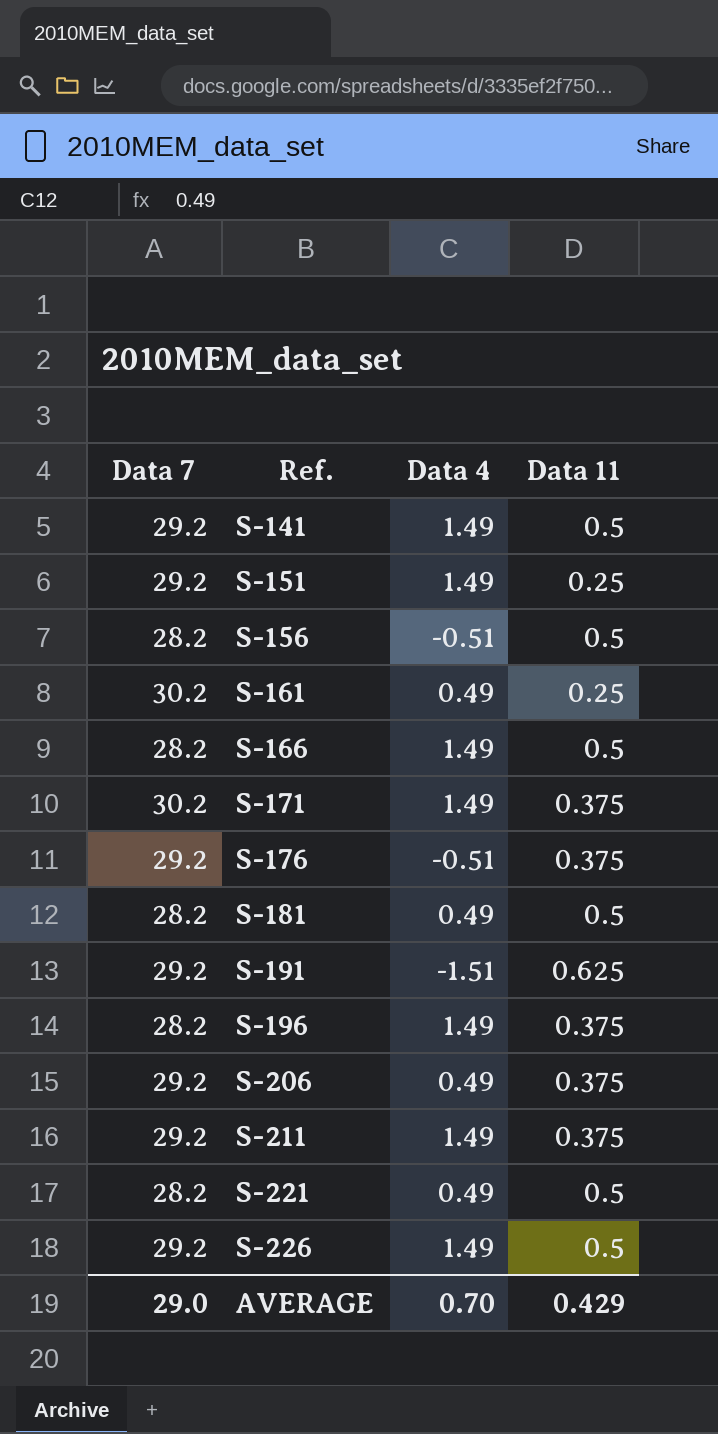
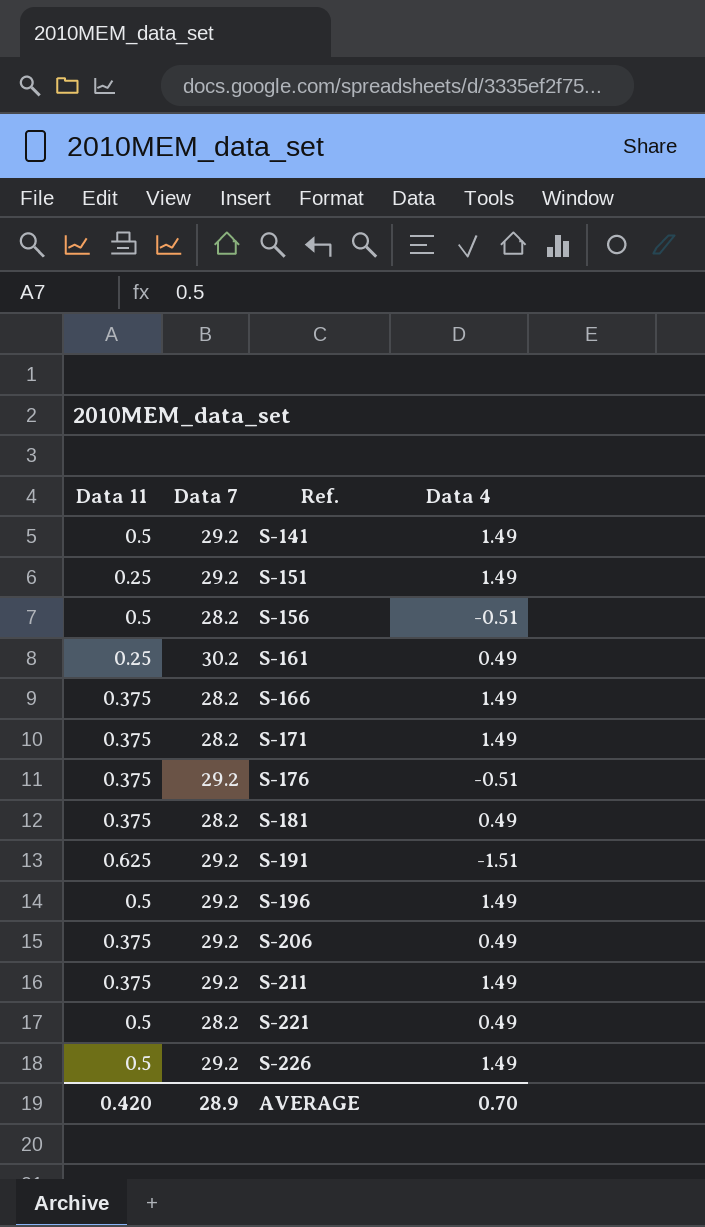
column Data 11 | position: 4 -> 1
S-166 | Data 11: 0.5 -> 0.375
S-171 | Data 7: 30.2 -> 28.2
S-181 | Data 11: 0.5 -> 0.375
S-196 | Data 11: 0.375 -> 0.5
S-196 | Data 7: 28.2 -> 29.2
AVERAGE | Data 11: 0.429 -> 0.420
AVERAGE | Data 7: 29.0 -> 28.9

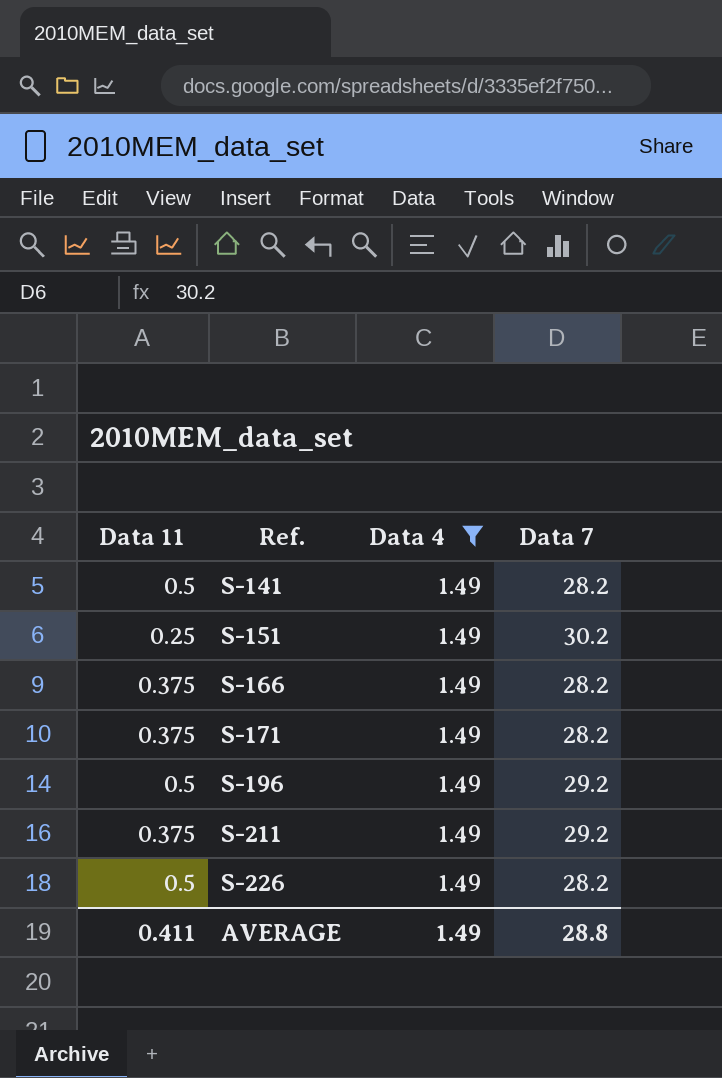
filter: none -> Data 4 = 1.49
column Data 7 | position: 2 -> 4
S-141 | Data 7: 29.2 -> 28.2
S-151 | Data 7: 29.2 -> 30.2
S-226 | Data 7: 29.2 -> 28.2
AVERAGE | Data 11: 0.420 -> 0.411
AVERAGE | Data 4: 0.70 -> 1.49
AVERAGE | Data 7: 28.9 -> 28.8

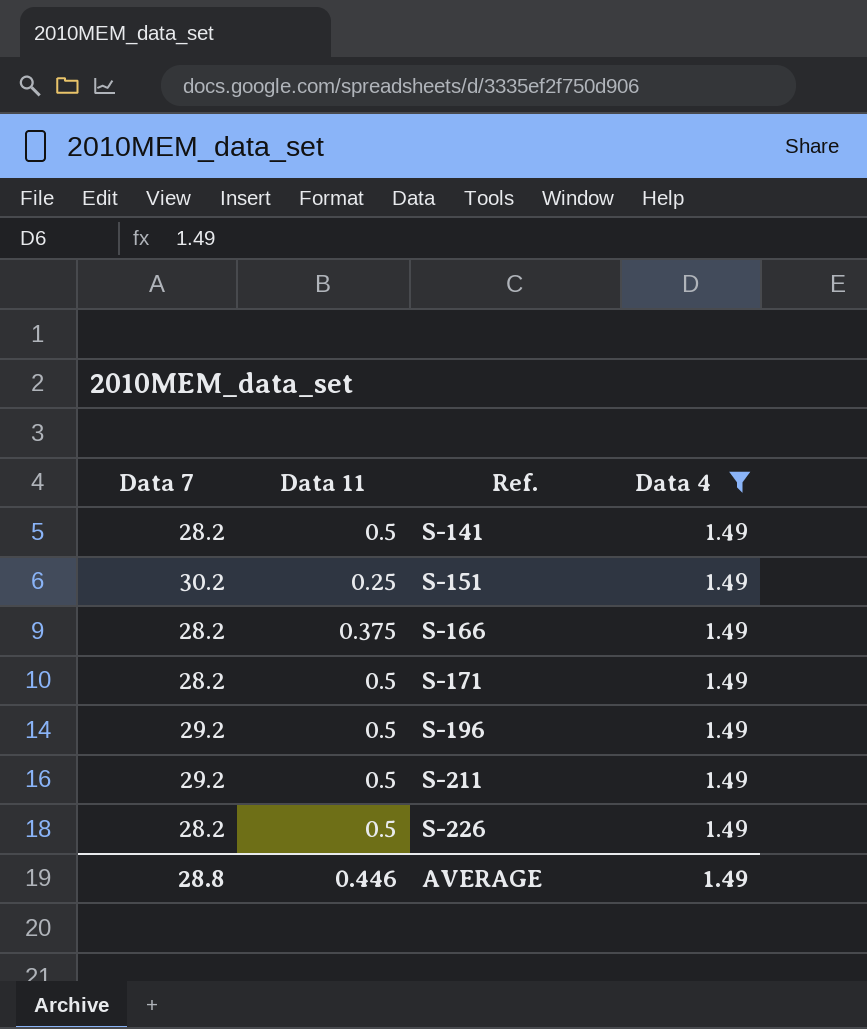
column Data 7 | position: 4 -> 1
S-171 | Data 11: 0.375 -> 0.5
S-211 | Data 11: 0.375 -> 0.5
AVERAGE | Data 11: 0.411 -> 0.446

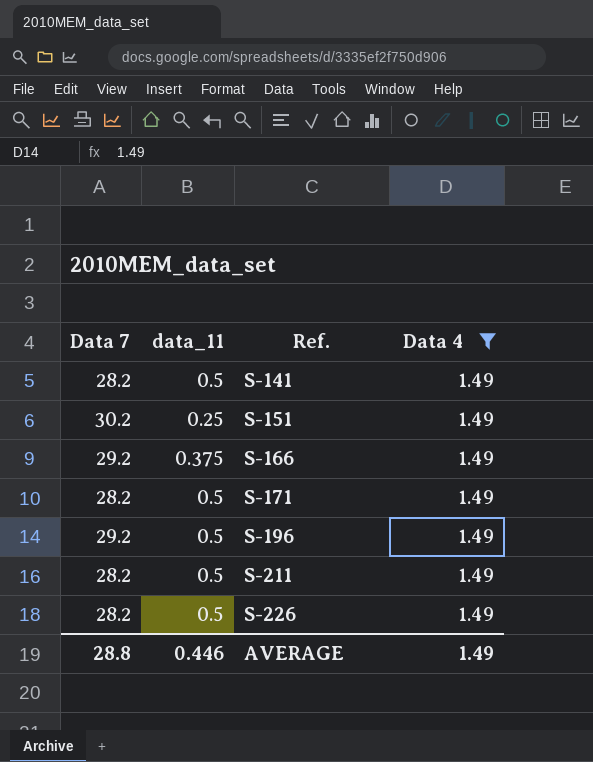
column name: Data 11 -> data_11
S-166 | Data 7: 28.2 -> 29.2
S-211 | Data 7: 29.2 -> 28.2

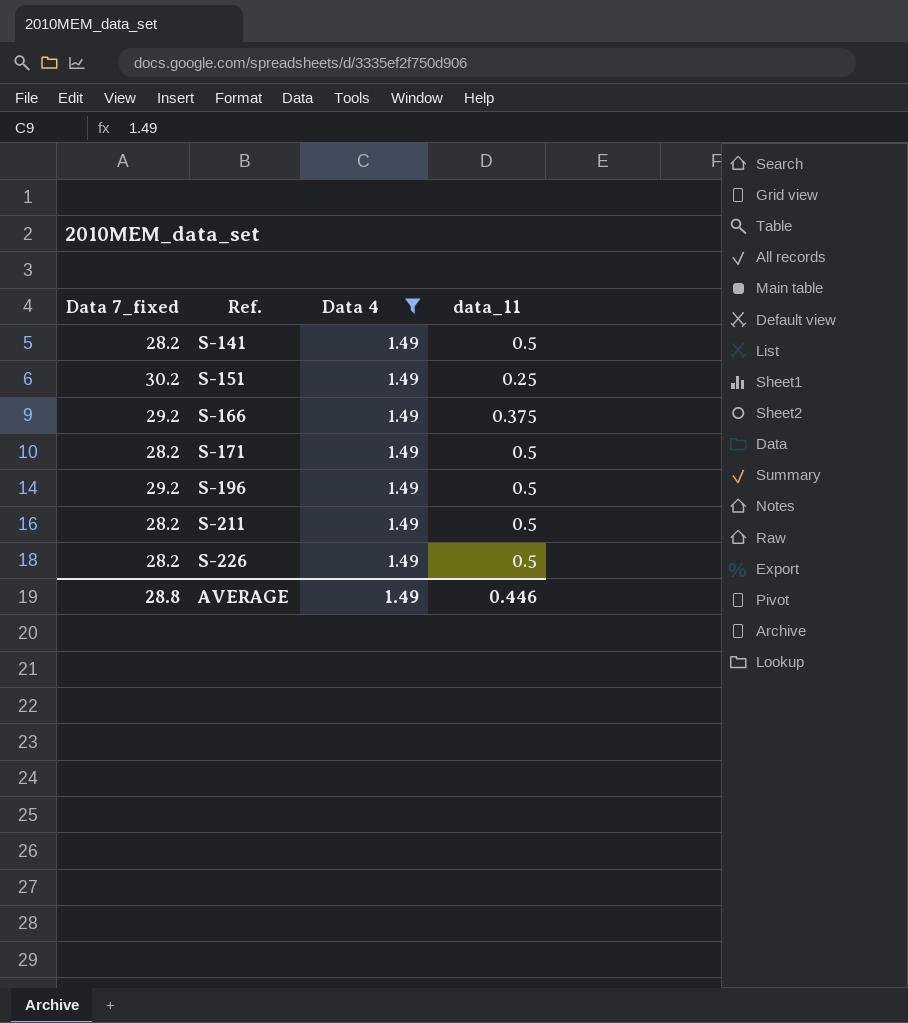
column name: Data 7 -> Data 7_fixed
column data_11 | position: 2 -> 4

